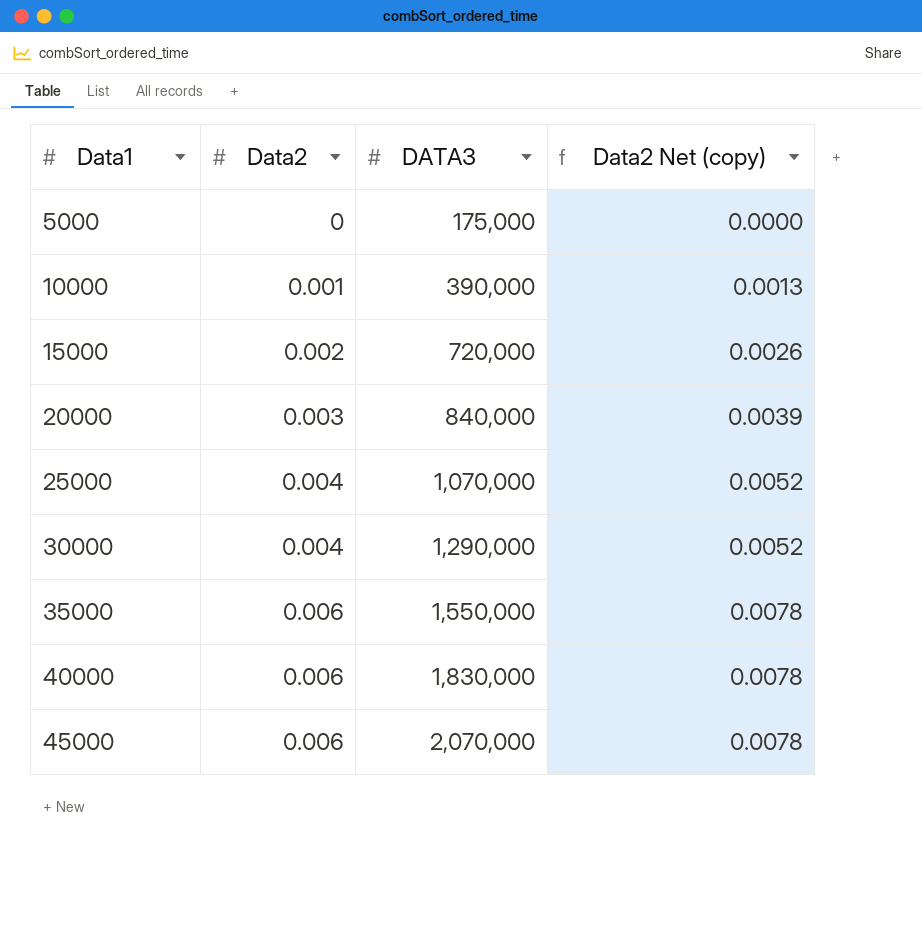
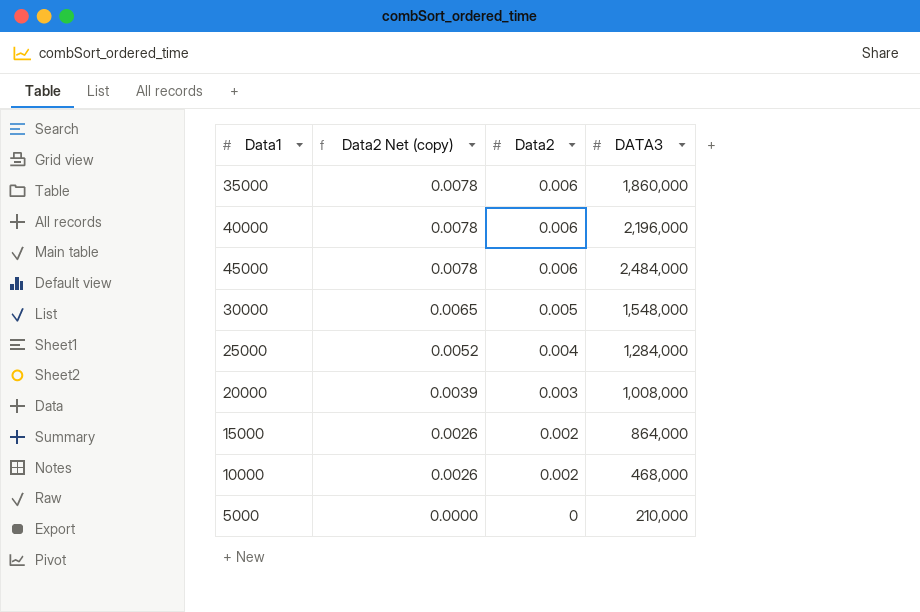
row order: Data1 ascending -> Data2 Net (copy) descending
column Data2 Net (copy) | position: 4 -> 2
35000 | DATA3: 1,550,000 -> 1,860,000
40000 | DATA3: 1,830,000 -> 2,196,000
45000 | DATA3: 2,070,000 -> 2,484,000
30000 | Data2 Net (copy): 0.0052 -> 0.0065
30000 | Data2: 0.004 -> 0.005
30000 | DATA3: 1,290,000 -> 1,548,000
25000 | DATA3: 1,070,000 -> 1,284,000
20000 | DATA3: 840,000 -> 1,008,000
15000 | DATA3: 720,000 -> 864,000
10000 | Data2 Net (copy): 0.0013 -> 0.0026
10000 | Data2: 0.001 -> 0.002
10000 | DATA3: 390,000 -> 468,000
5000 | DATA3: 175,000 -> 210,000

